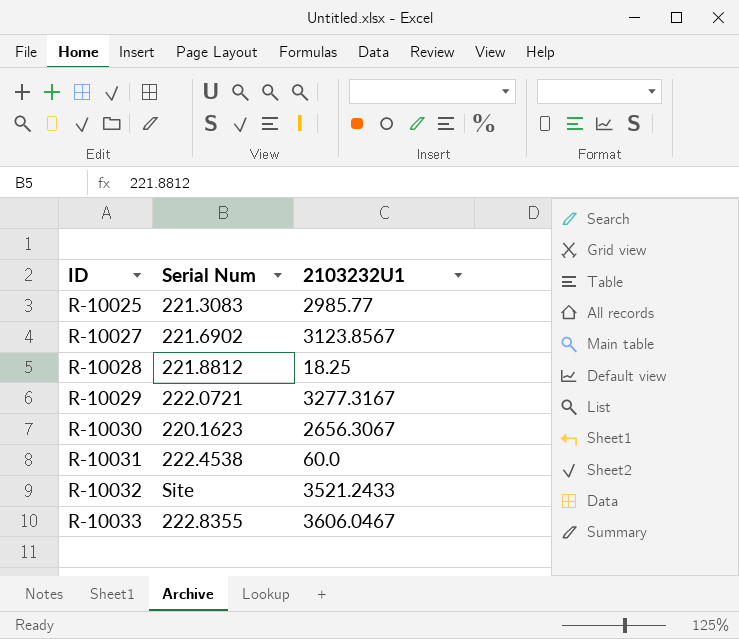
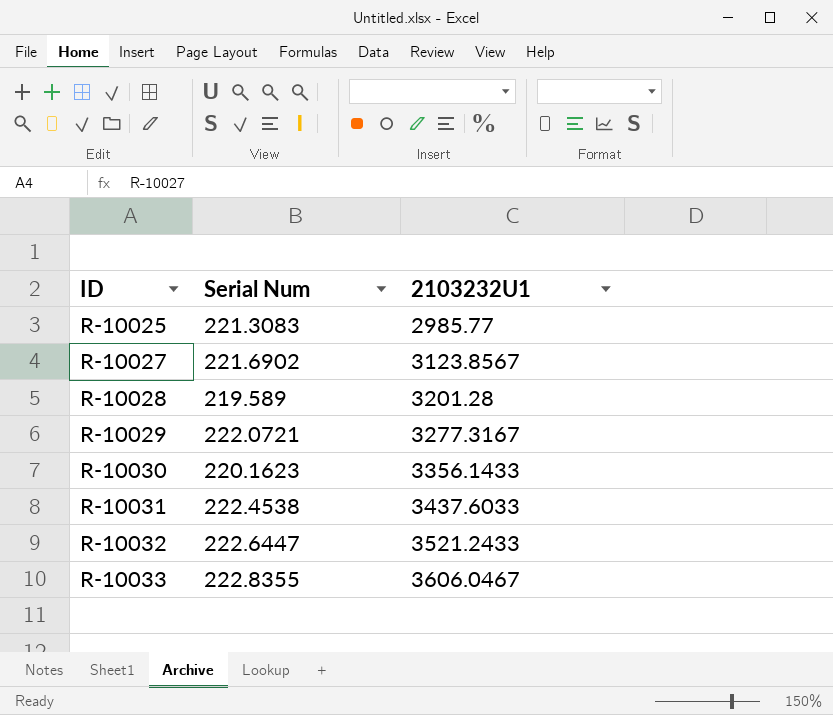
R-10028 | Serial Num: 221.8812 -> 219.589
R-10028 | 2103232U1: 18.25 -> 3201.28
R-10030 | 2103232U1: 2656.3067 -> 3356.1433
R-10031 | 2103232U1: 60.0 -> 3437.6033
R-10032 | Serial Num: Site -> 222.6447

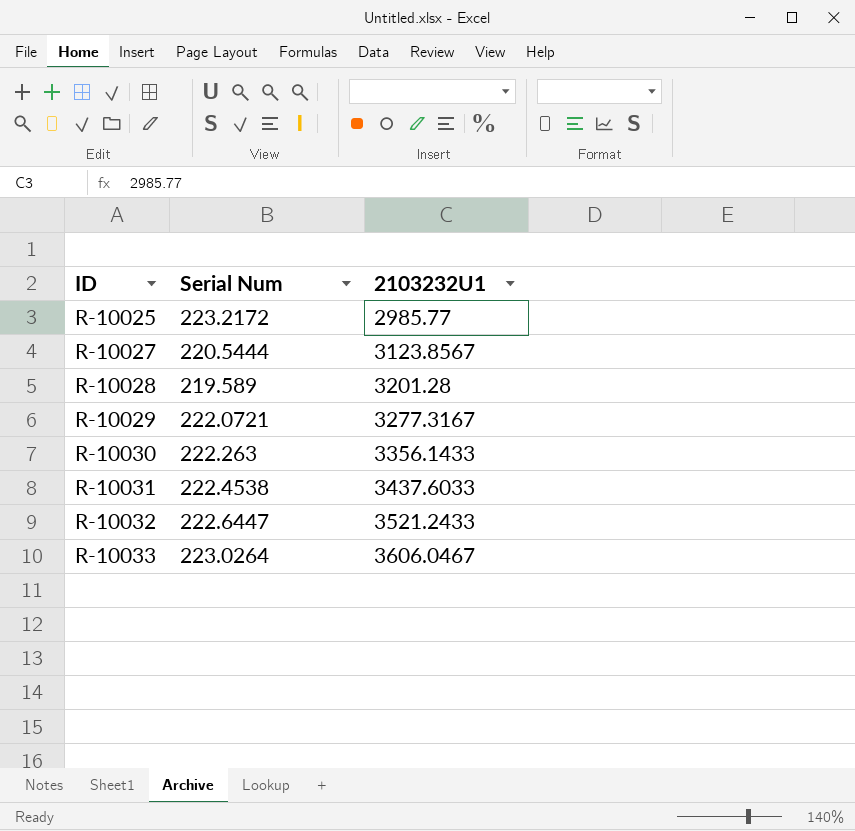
R-10025 | Serial Num: 221.3083 -> 223.2172
R-10027 | Serial Num: 221.6902 -> 220.5444
R-10030 | Serial Num: 220.1623 -> 222.263
R-10033 | Serial Num: 222.8355 -> 223.0264

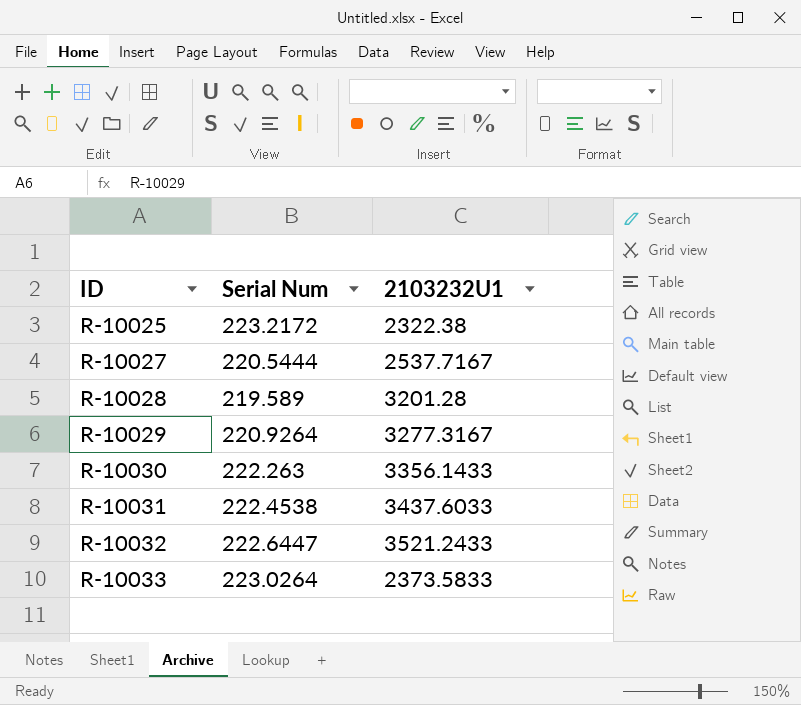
R-10025 | 2103232U1: 2985.77 -> 2322.38
R-10027 | 2103232U1: 3123.8567 -> 2537.7167
R-10029 | Serial Num: 222.0721 -> 220.9264
R-10033 | 2103232U1: 3606.0467 -> 2373.5833

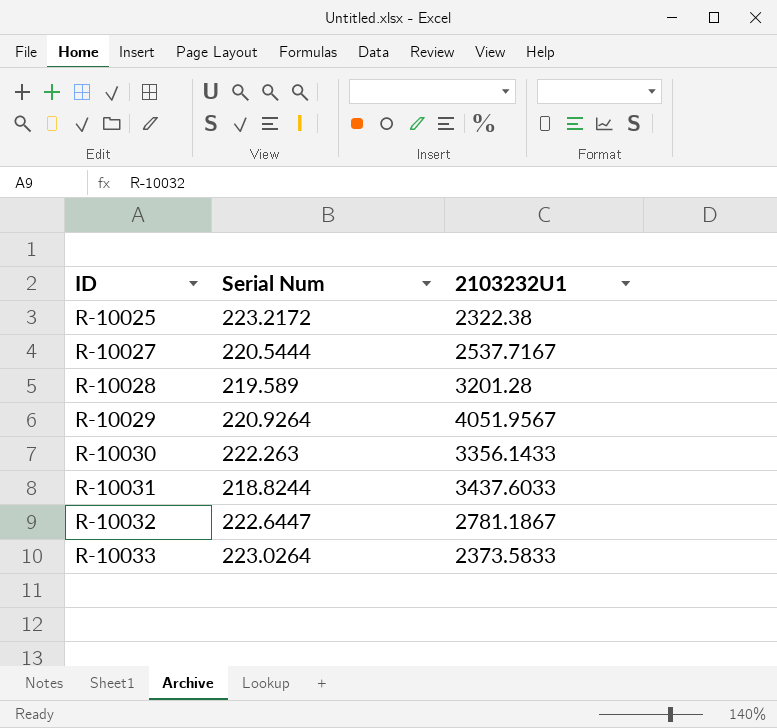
R-10029 | 2103232U1: 3277.3167 -> 4051.9567
R-10031 | Serial Num: 222.4538 -> 218.8244
R-10032 | 2103232U1: 3521.2433 -> 2781.1867

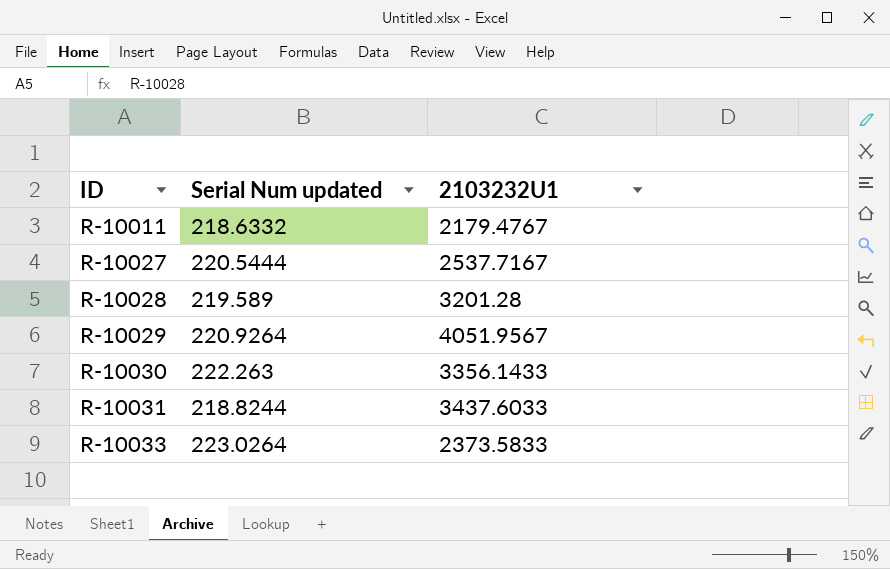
column name: Serial Num -> Serial Num updated
row R-10025: 223.2172 | 2322.38 -> none
row R-10032: 222.6447 | 2781.1867 -> none
row R-10011: none -> 218.6332 | 2179.4767

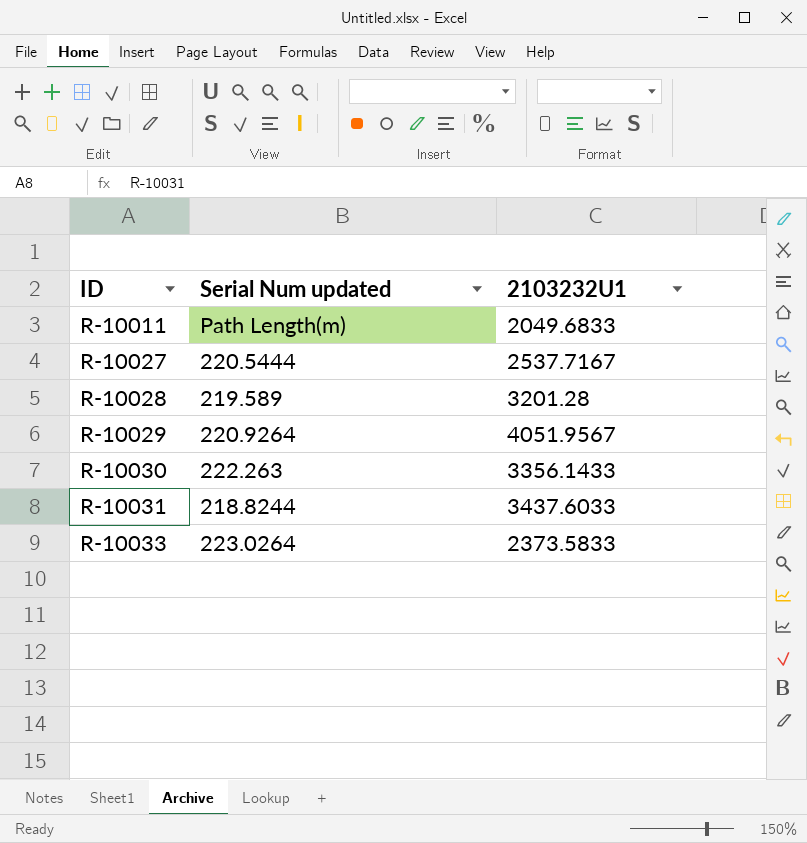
R-10011 | Serial Num updated: 218.6332 -> Path Length(m)
R-10011 | 2103232U1: 2179.4767 -> 2049.6833

